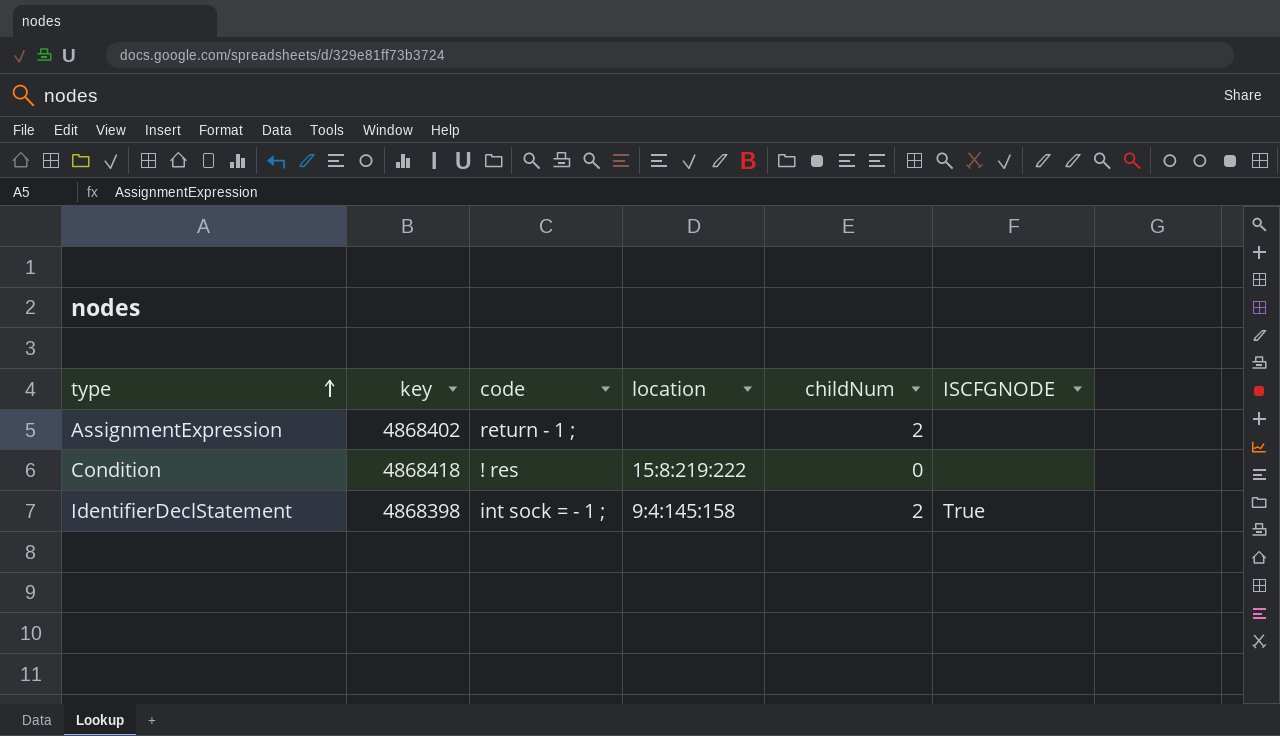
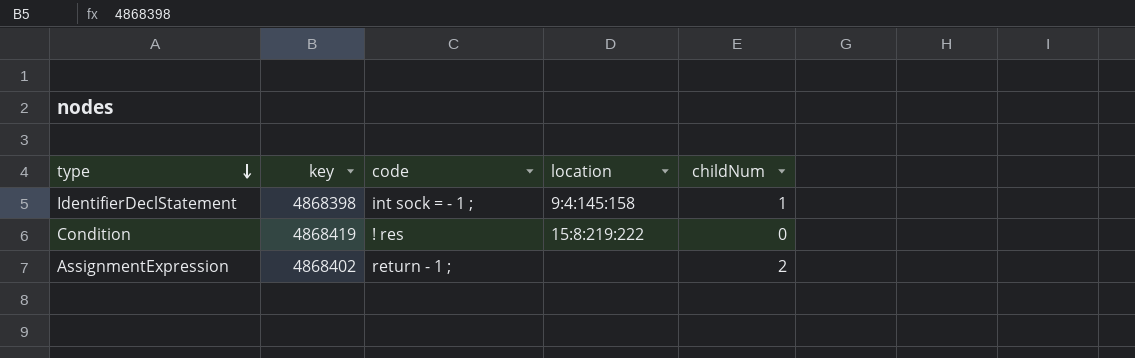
row order: type ascending -> type descending
column ISCFGNODE | position: 6 -> none
IdentifierDeclStatement | childNum: 2 -> 1
Condition | key: 4868418 -> 4868419

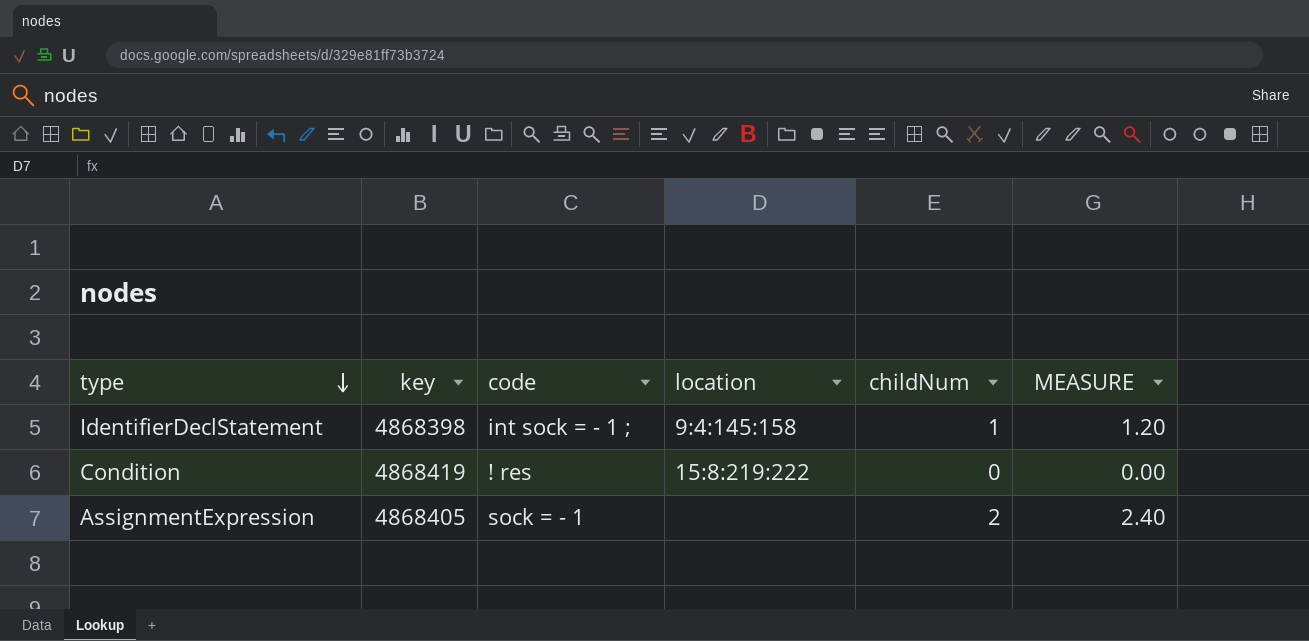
column MEASURE | formula: none -> [childNum] * 1.2
AssignmentExpression | key: 4868402 -> 4868405
AssignmentExpression | code: return - 1 ; -> sock = - 1

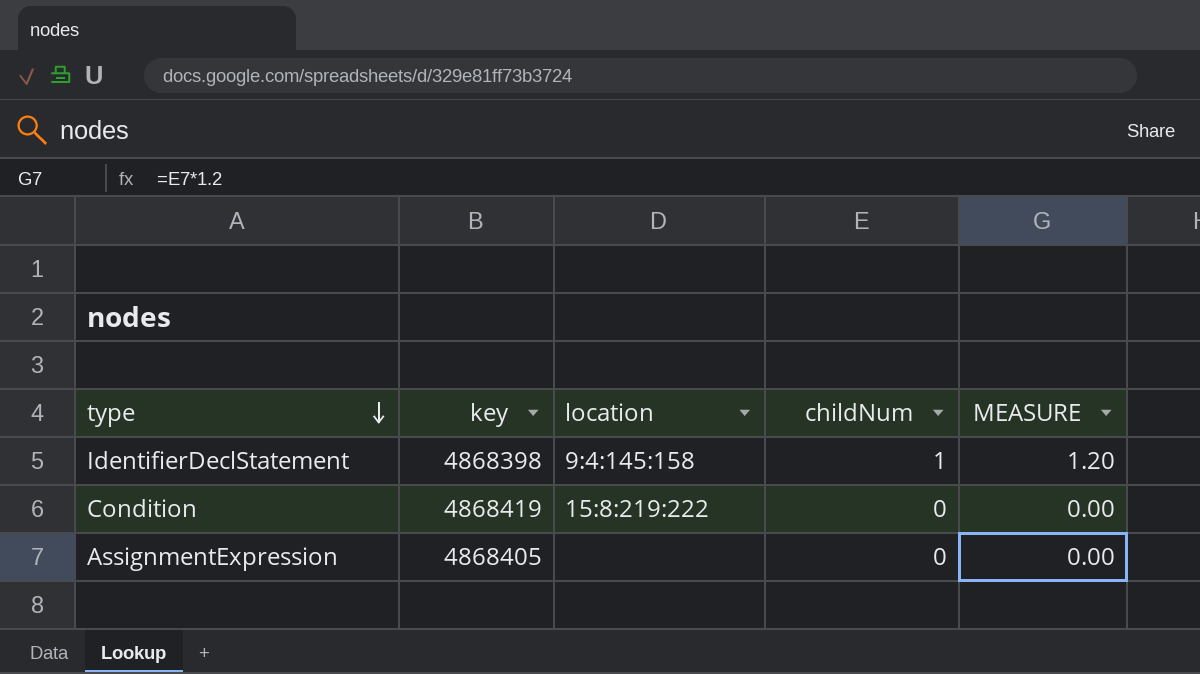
column code | position: 3 -> none
AssignmentExpression | childNum: 2 -> 0
AssignmentExpression | MEASURE: 2.40 -> 0.00

